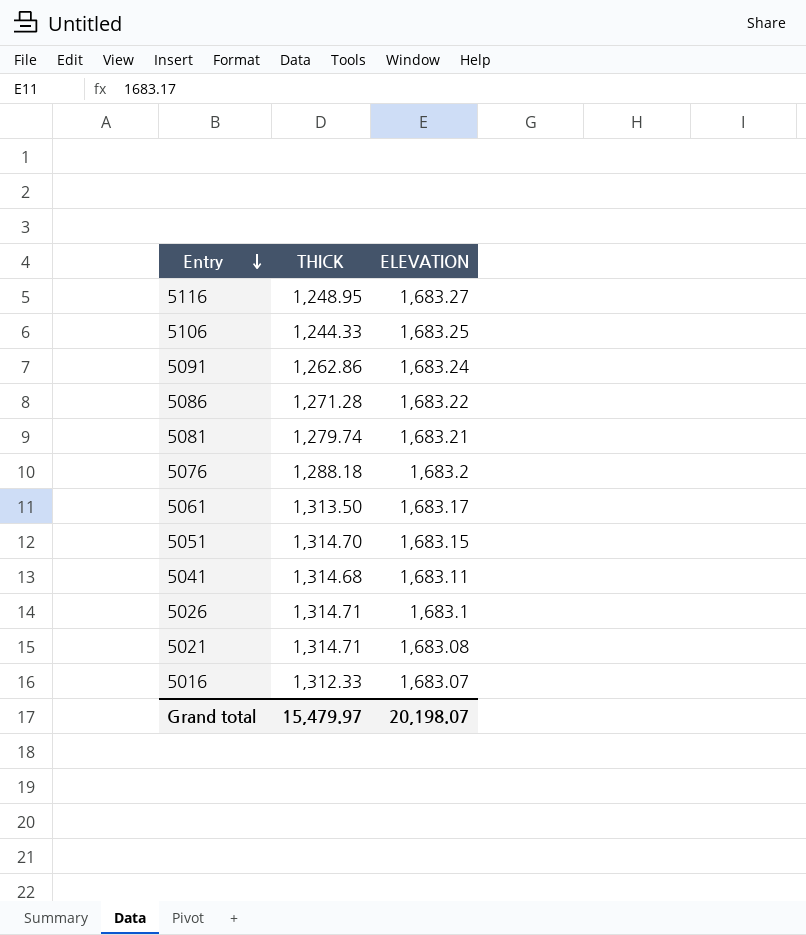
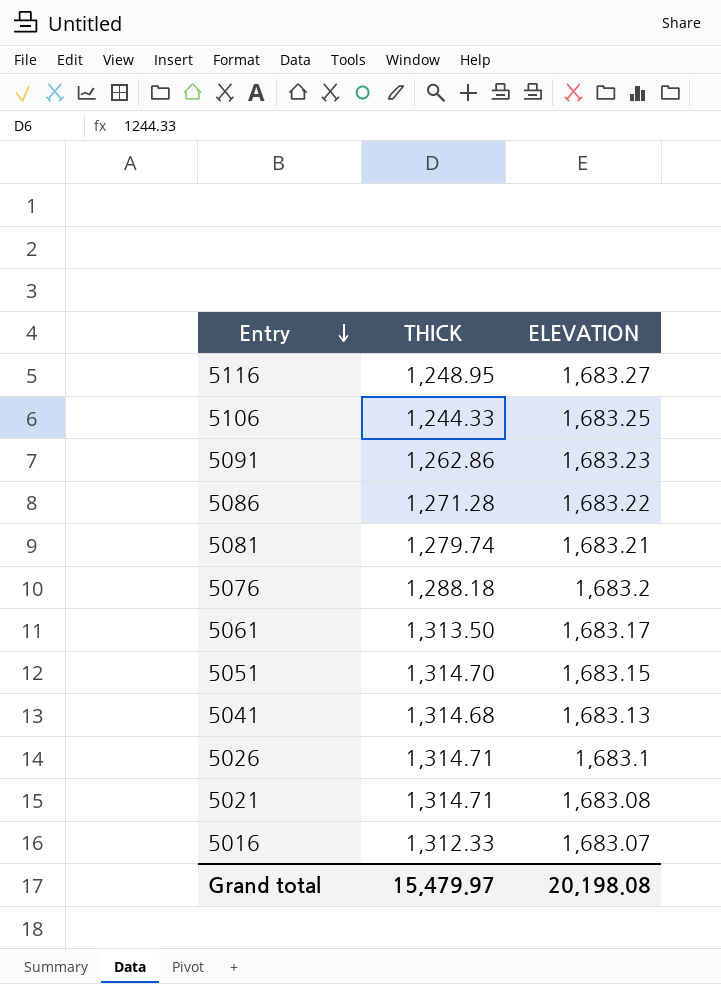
5091 | ELEVATION: 1,683.24 -> 1,683.23
5041 | ELEVATION: 1,683.11 -> 1,683.13
Grand total | ELEVATION: 20,198.07 -> 20,198.08

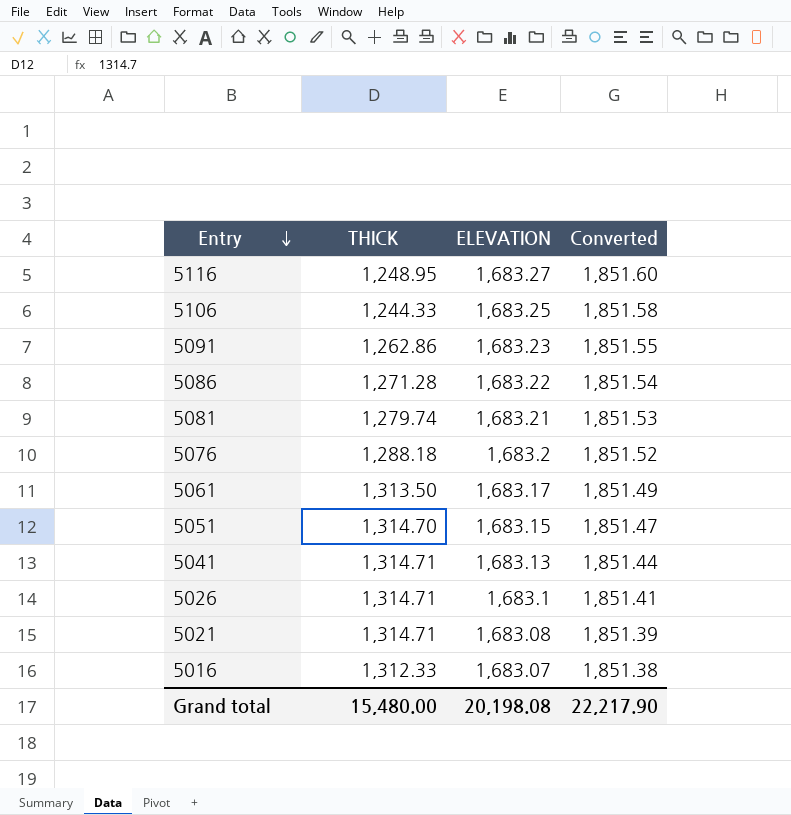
column Converted | formula: none -> [ELEVATION] * 1.1
5041 | THICK: 1,314.68 -> 1,314.71
Grand total | THICK: 15,479.97 -> 15,480.00

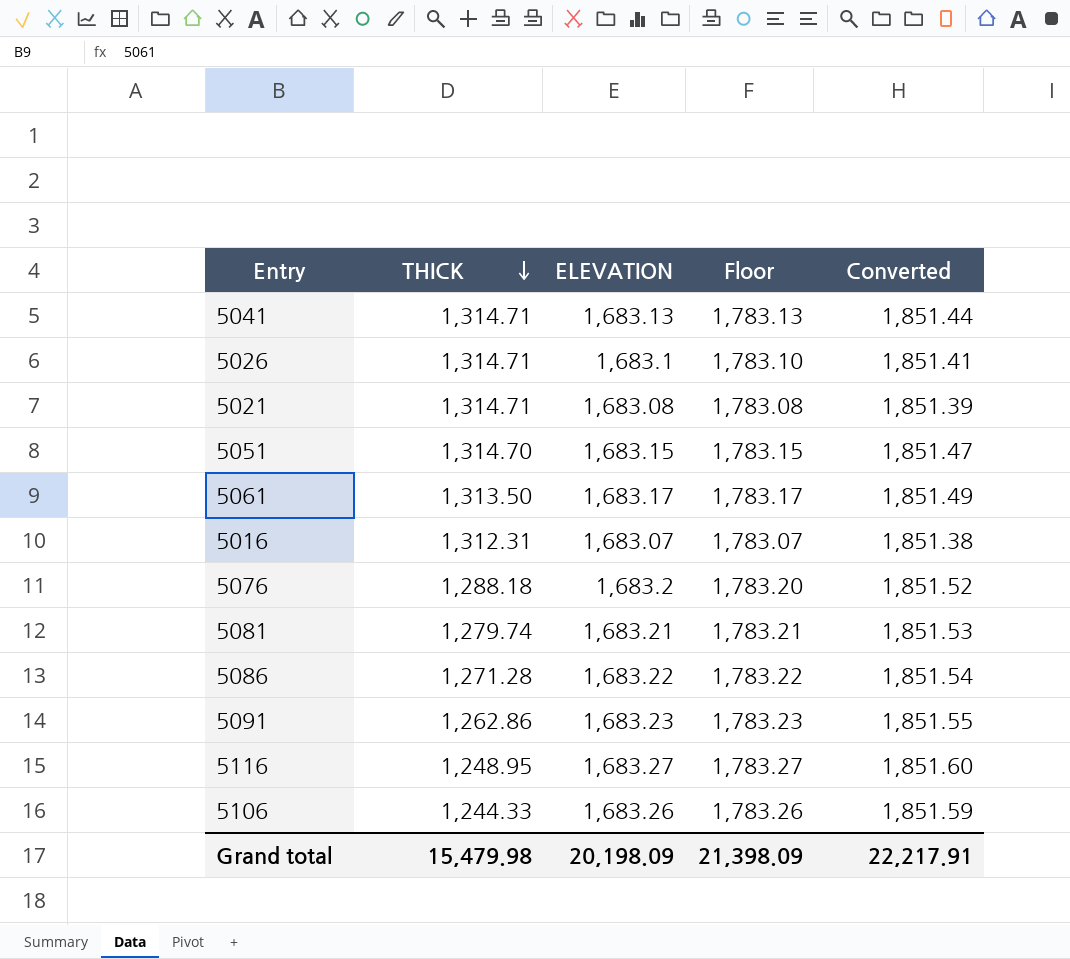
row order: Entry descending -> THICK descending
column Floor | formula: none -> [ELEVATION] + 100
5016 | THICK: 1,312.33 -> 1,312.31
5106 | ELEVATION: 1,683.25 -> 1,683.26
5106 | Converted: 1,851.58 -> 1,851.59
Grand total | THICK: 15,480.00 -> 15,479.98
Grand total | ELEVATION: 20,198.08 -> 20,198.09
Grand total | Converted: 22,217.90 -> 22,217.91

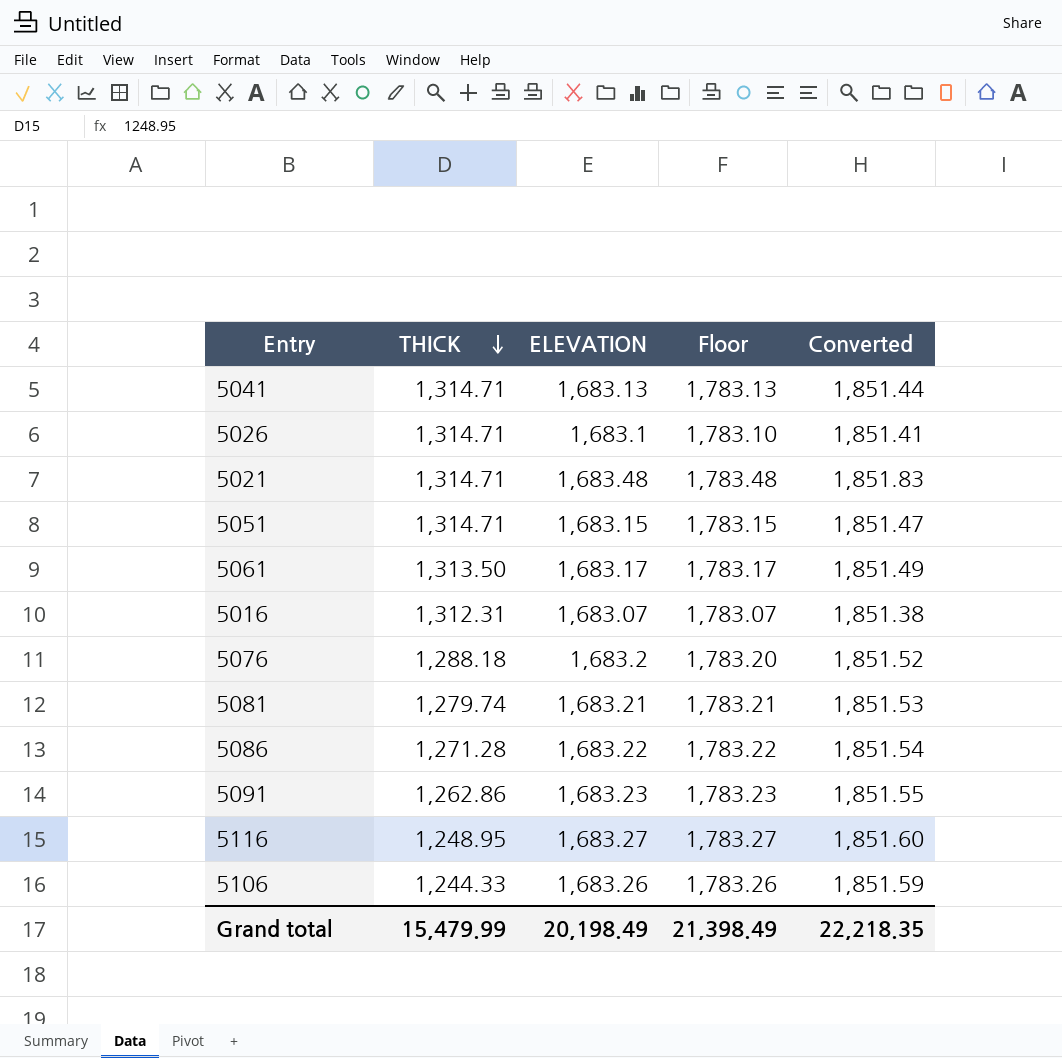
5021 | ELEVATION: 1,683.08 -> 1,683.48
5021 | Floor: 1,783.08 -> 1,783.48
5021 | Converted: 1,851.39 -> 1,851.83
5051 | THICK: 1,314.70 -> 1,314.71
Grand total | THICK: 15,479.98 -> 15,479.99
Grand total | ELEVATION: 20,198.09 -> 20,198.49
Grand total | Floor: 21,398.09 -> 21,398.49
Grand total | Converted: 22,217.91 -> 22,218.35

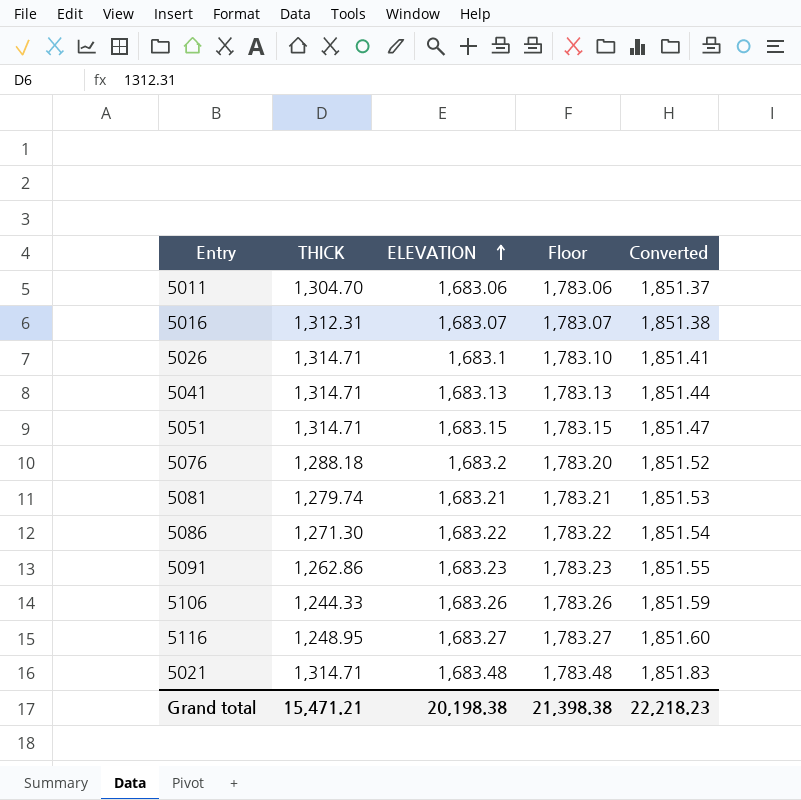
row order: THICK descending -> ELEVATION ascending
row 5061: 1,313.50 | 1,683.17 | 1,783.17 | 1,851.49 -> none
row 5011: none -> 1,304.70 | 1,683.06 | 1,783.06 | 1,851.37
5086 | THICK: 1,271.28 -> 1,271.30
Grand total | THICK: 15,479.99 -> 15,471.21
Grand total | ELEVATION: 20,198.49 -> 20,198.38
Grand total | Floor: 21,398.49 -> 21,398.38
Grand total | Converted: 22,218.35 -> 22,218.23

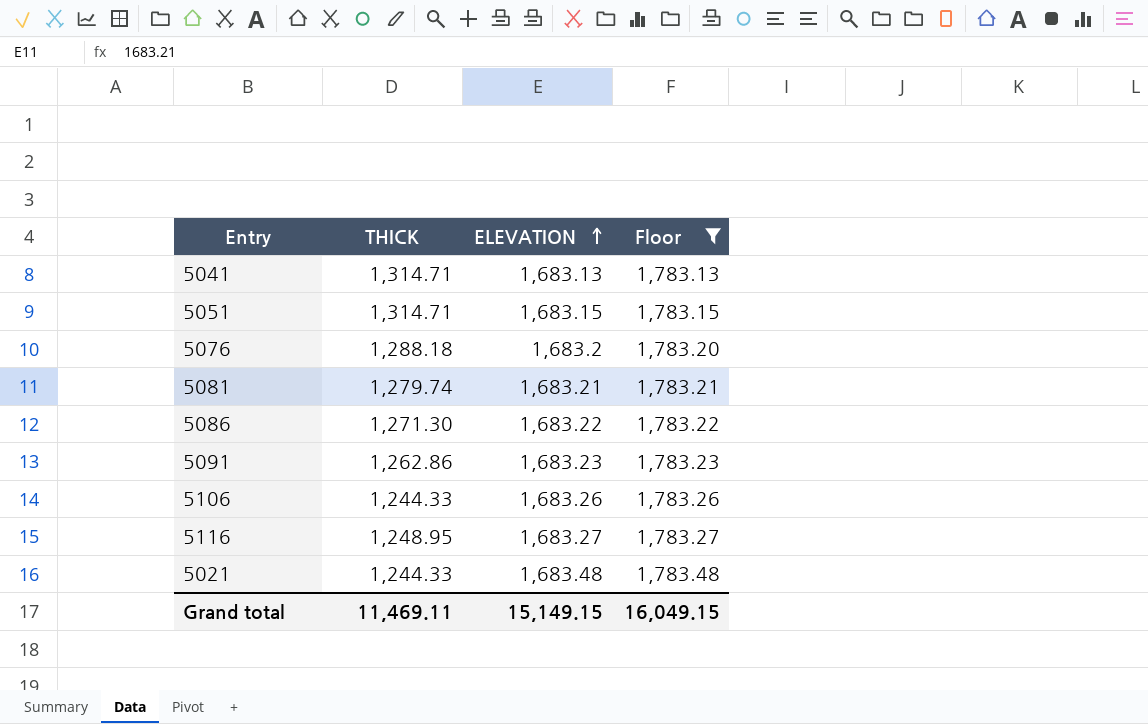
filter: none -> Floor >= 1,783.13
column Converted | formula: [ELEVATION] * 1.1 -> none
5021 | THICK: 1,314.71 -> 1,244.33
Grand total | THICK: 15,471.21 -> 11,469.11
Grand total | ELEVATION: 20,198.38 -> 15,149.15
Grand total | Floor: 21,398.38 -> 16,049.15

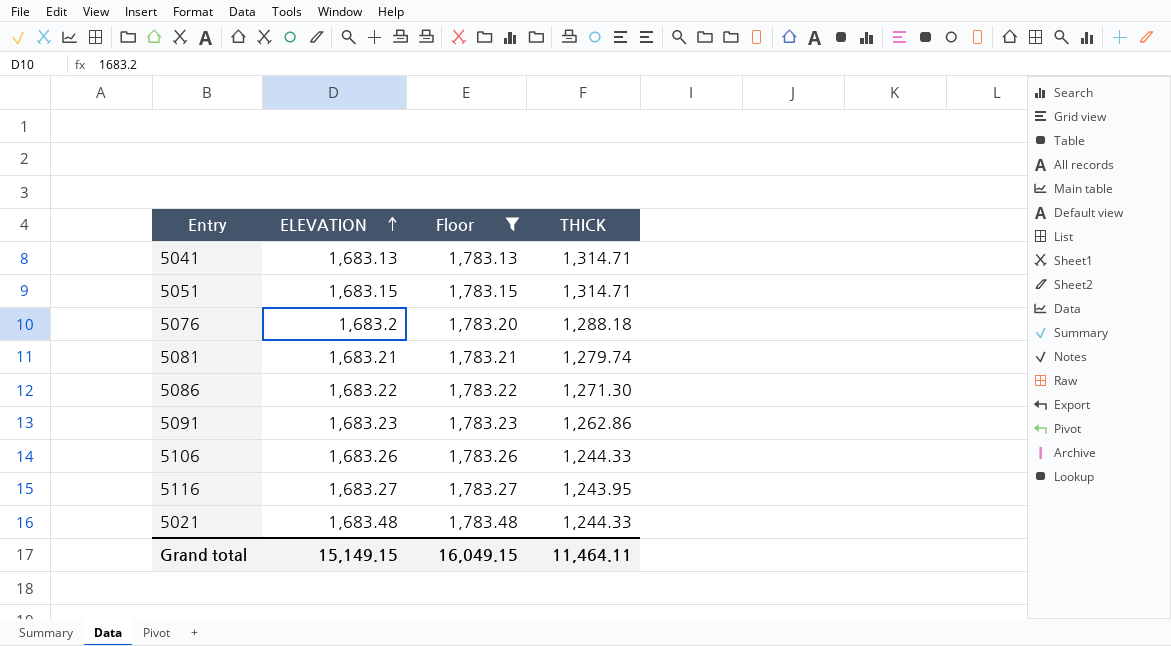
column THICK | position: 2 -> 4
5116 | THICK: 1,248.95 -> 1,243.95
Grand total | THICK: 11,469.11 -> 11,464.11

